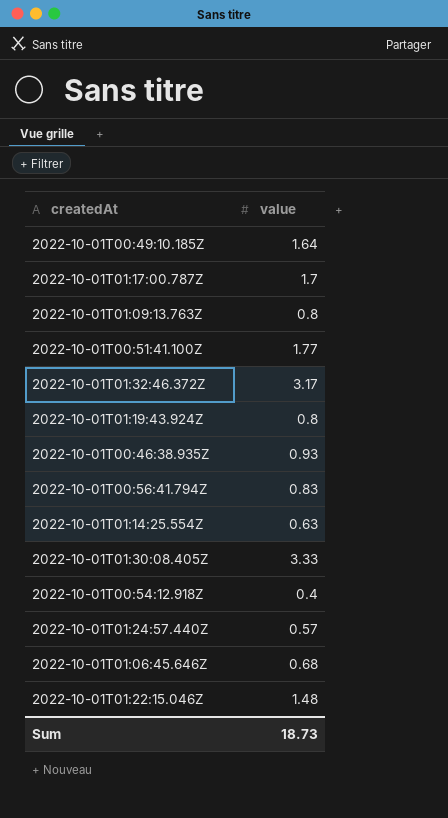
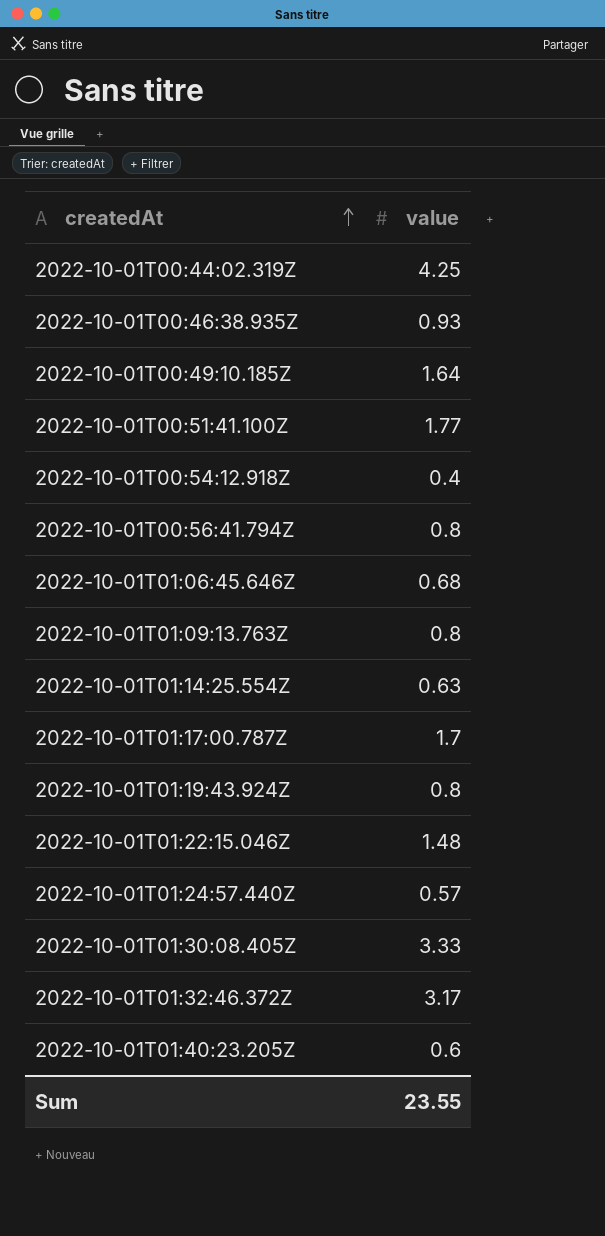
row order: none -> createdAt ascending
row 2022-10-01T00:44:02.319Z: none -> 4.25
2022-10-01T00:56:41.794Z | value: 0.83 -> 0.8
row 2022-10-01T01:40:23.205Z: none -> 0.6
Sum | value: 18.73 -> 23.55

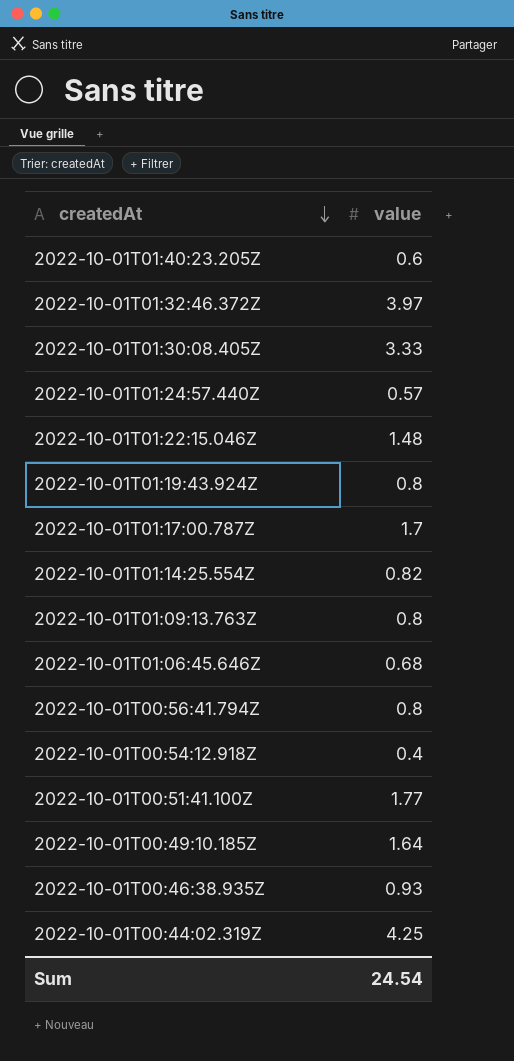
row order: createdAt ascending -> createdAt descending
2022-10-01T01:32:46.372Z | value: 3.17 -> 3.97
2022-10-01T01:14:25.554Z | value: 0.63 -> 0.82
Sum | value: 23.55 -> 24.54

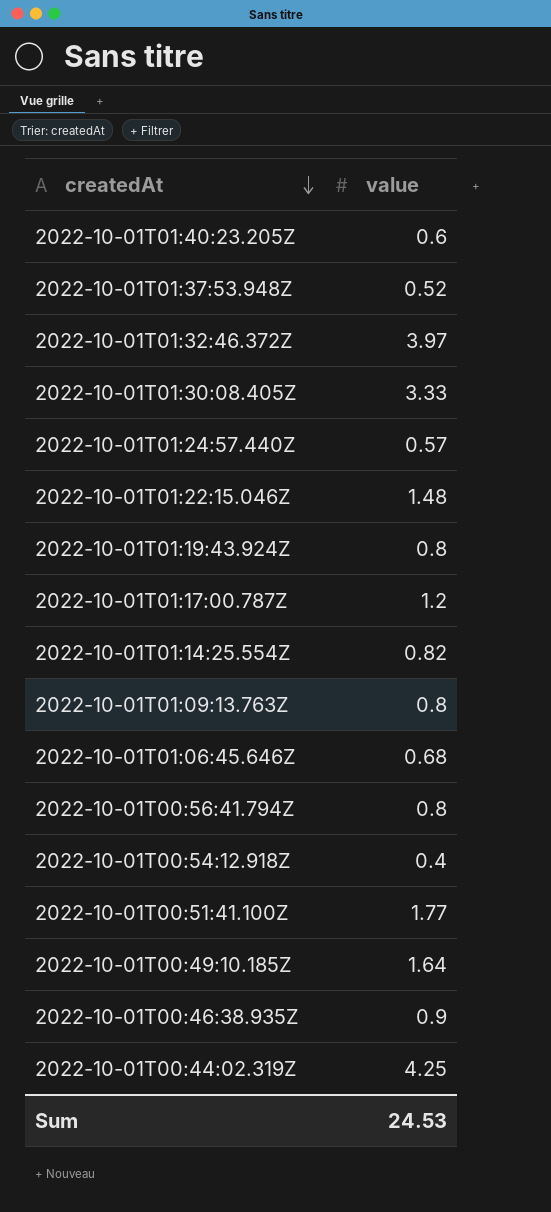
row 2022-10-01T01:37:53.948Z: none -> 0.52
2022-10-01T01:17:00.787Z | value: 1.7 -> 1.2
2022-10-01T00:46:38.935Z | value: 0.93 -> 0.9
Sum | value: 24.54 -> 24.53

